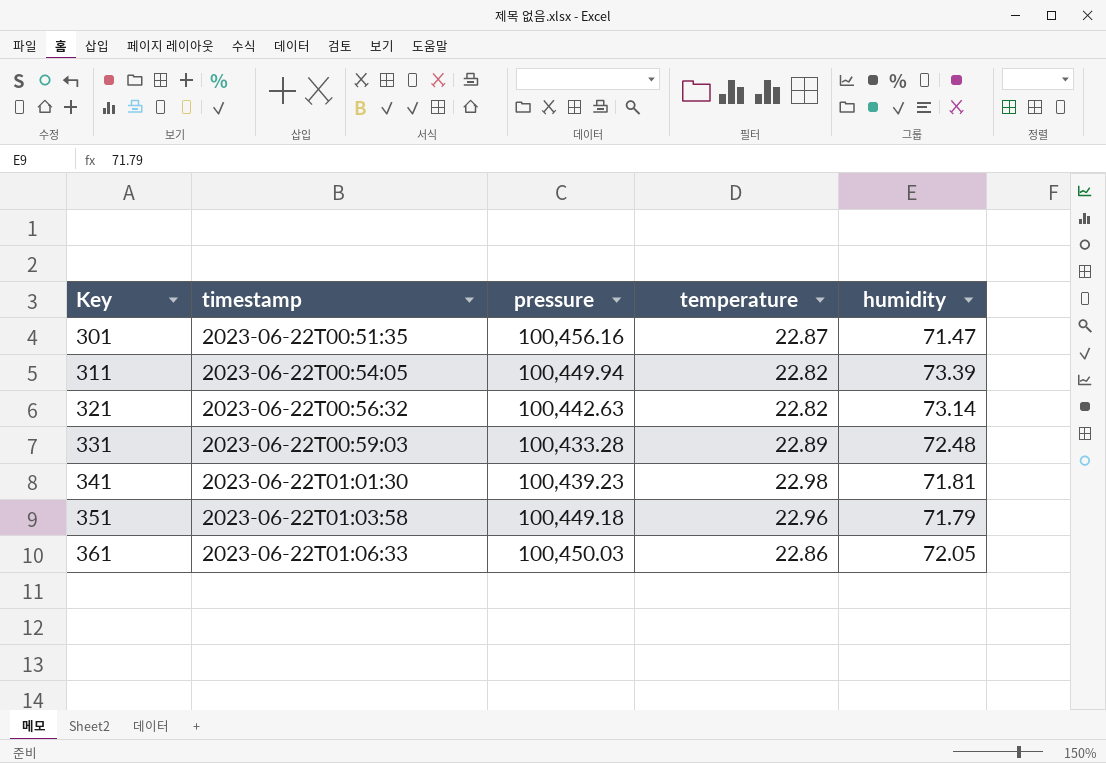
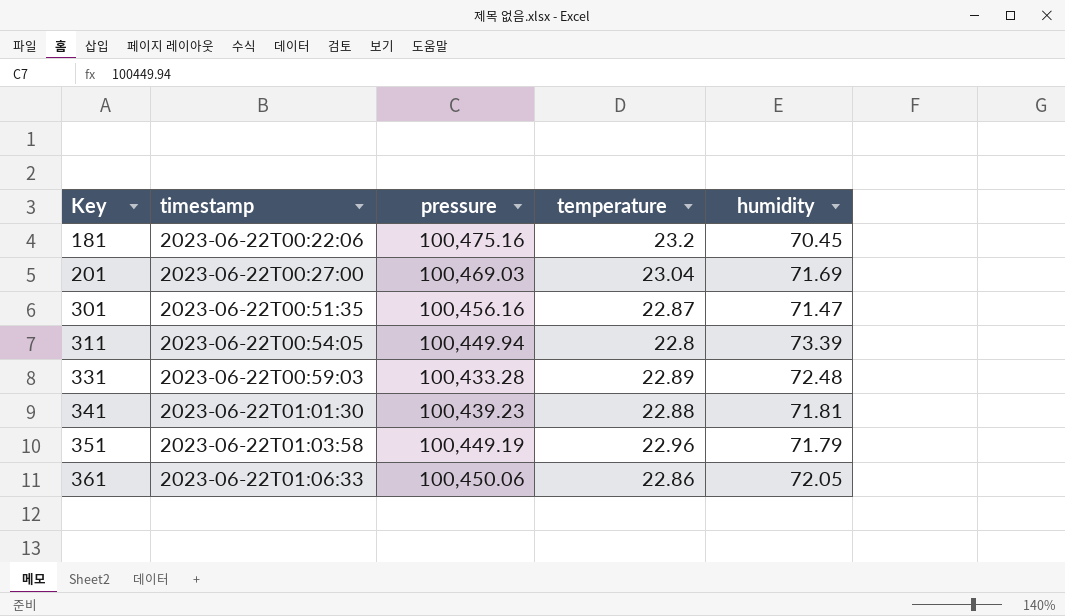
row 321: 2023-06-22T00:56:32 | 100,442.63 | 22.82 | 73.14 -> none
row 181: none -> 2023-06-22T00:22:06 | 100,475.16 | 23.2 | 70.45
row 201: none -> 2023-06-22T00:27:00 | 100,469.03 | 23.04 | 71.69
311 | temperature: 22.82 -> 22.8
341 | temperature: 22.98 -> 22.88
351 | pressure: 100,449.18 -> 100,449.19
361 | pressure: 100,450.03 -> 100,450.06

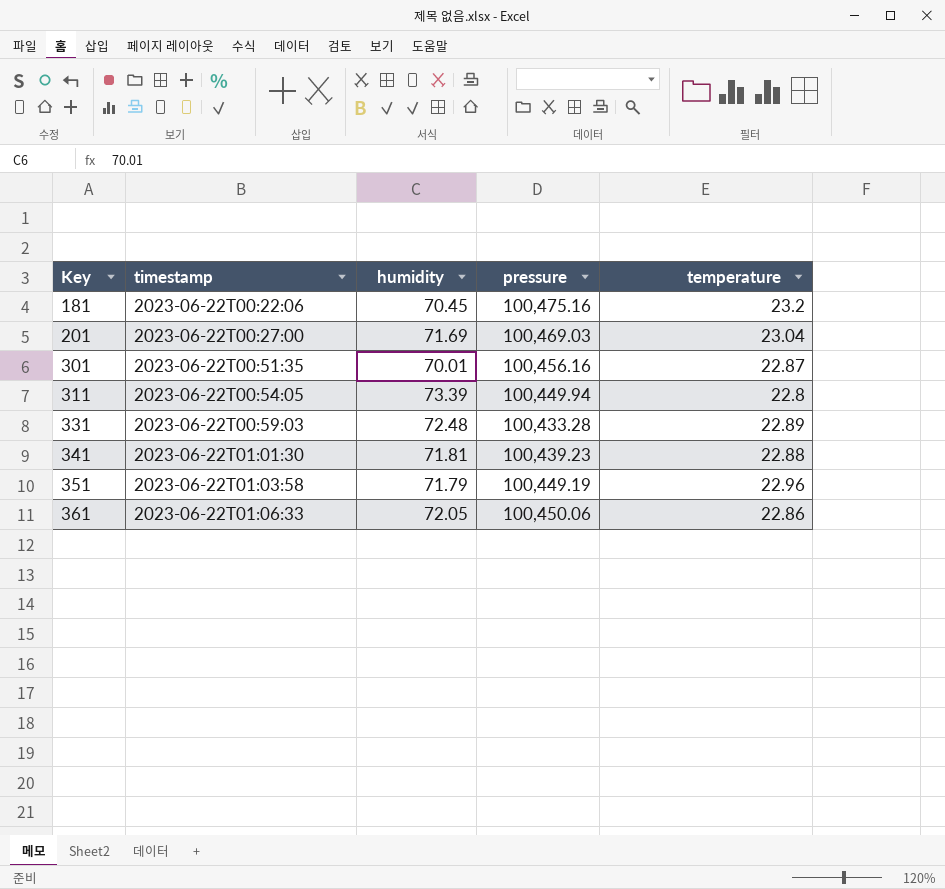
column humidity | position: 5 -> 3
301 | humidity: 71.47 -> 70.01

